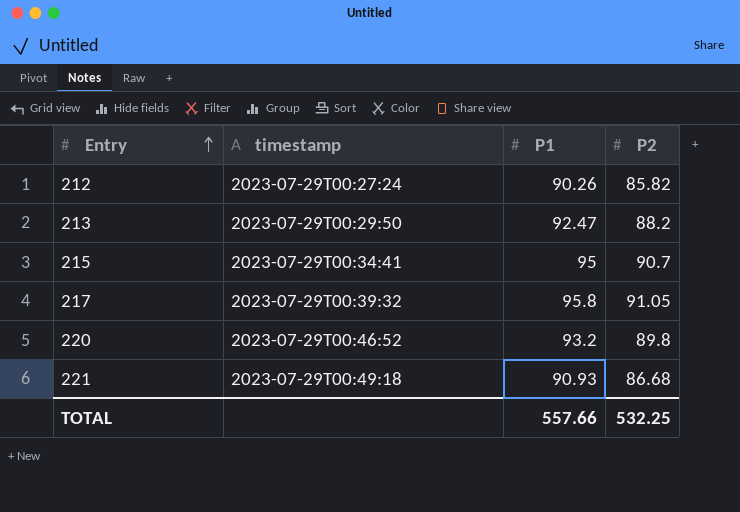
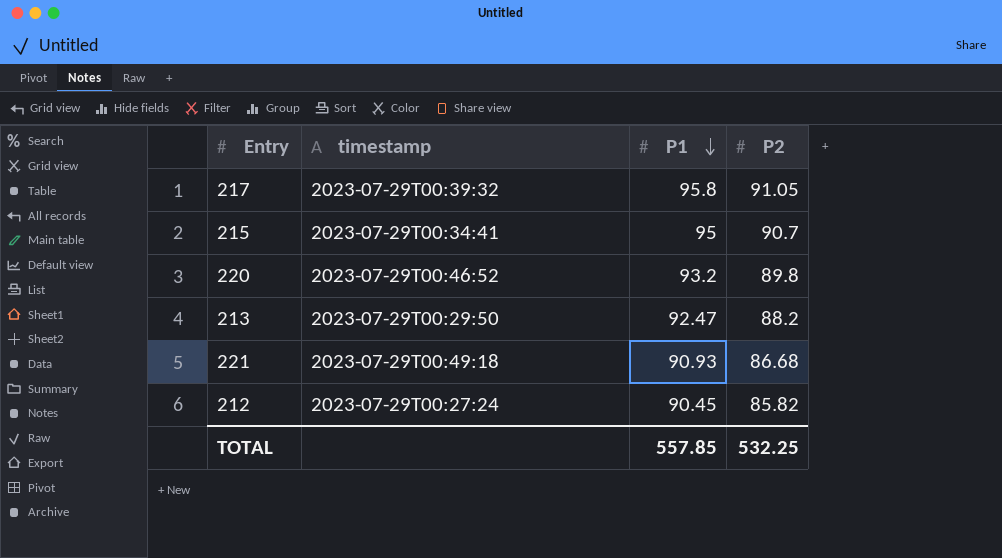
row order: Entry ascending -> P1 descending
212 | P1: 90.26 -> 90.45
TOTAL | P1: 557.66 -> 557.85

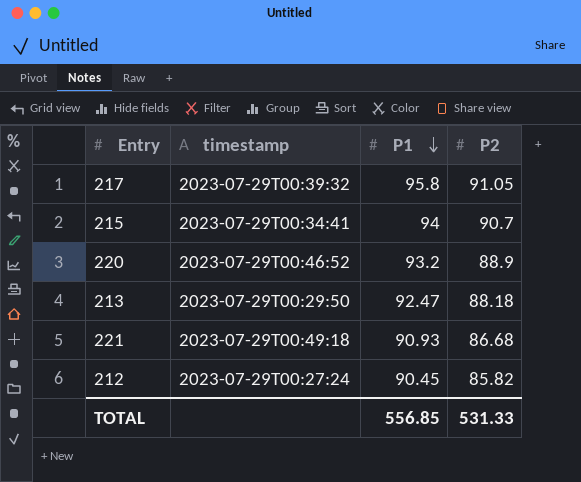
215 | P1: 95 -> 94
220 | P2: 89.8 -> 88.9
213 | P2: 88.2 -> 88.18
TOTAL | P1: 557.85 -> 556.85
TOTAL | P2: 532.25 -> 531.33

